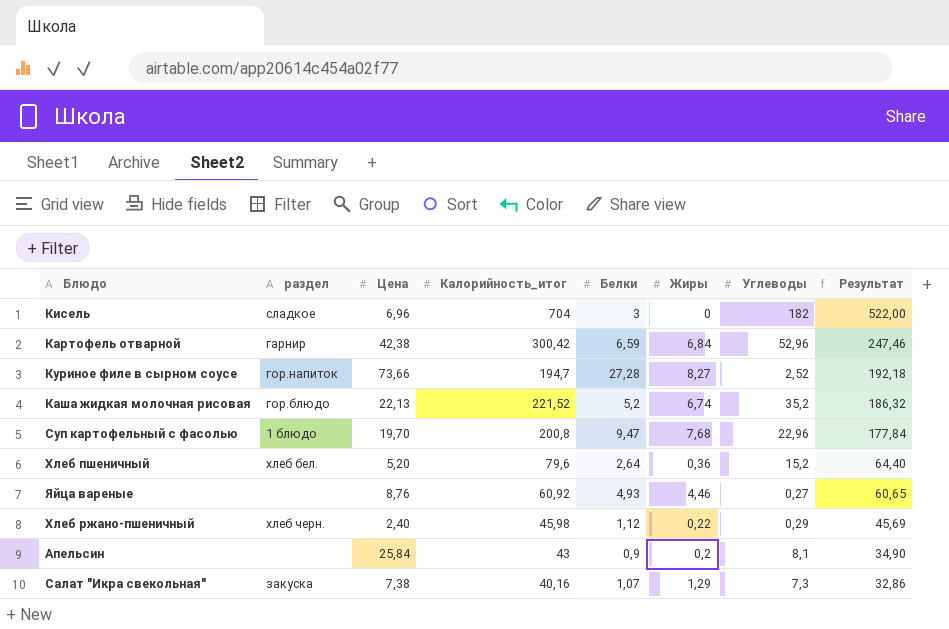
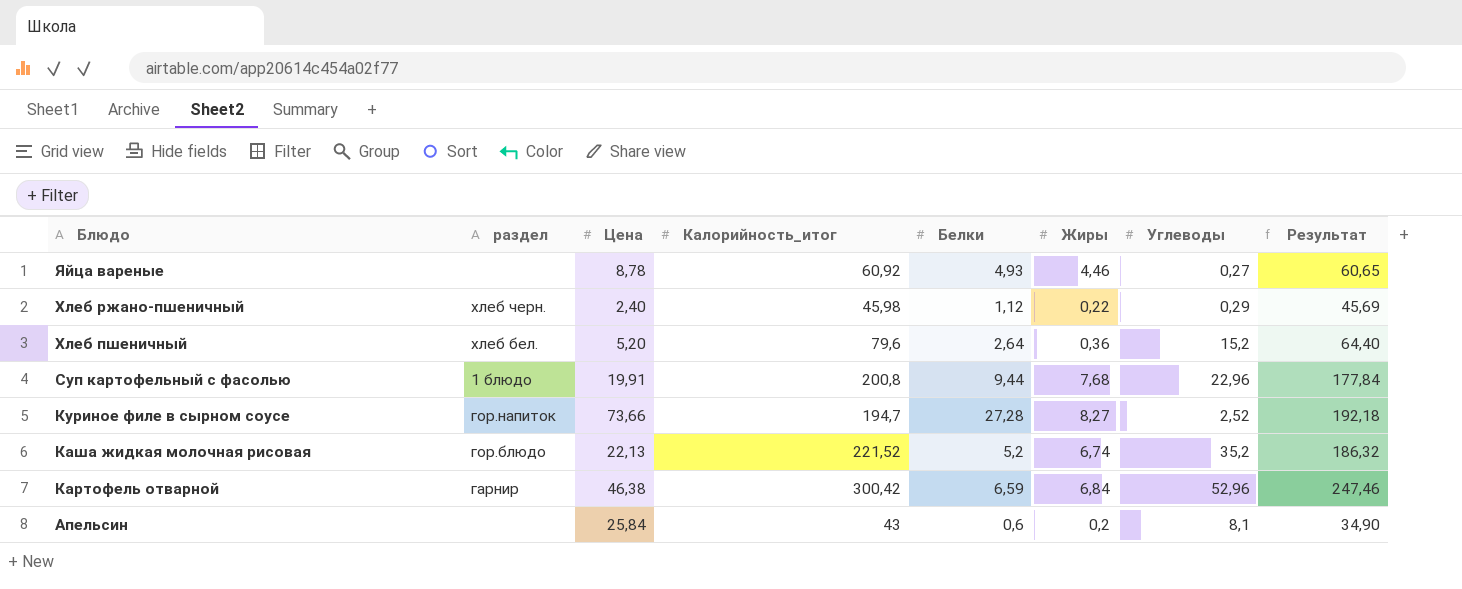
row order: Результат descending -> Блюдо descending
row Кисель: сладкое | 6,96 | 704 | 3 | 0 | 182 | 522,00 -> none
row Салат "Икра свекольная": закуска | 7,38 | 40,16 | 1,07 | 1,29 | 7,3 | 32,86 -> none
Яйца вареные | Цена: 8,76 -> 8,78
Суп картофельный с фасолью | Цена: 19,70 -> 19,91
Суп картофельный с фасолью | Белки: 9,47 -> 9,44
Картофель отварной | Цена: 42,38 -> 46,38
Апельсин | Белки: 0,9 -> 0,6

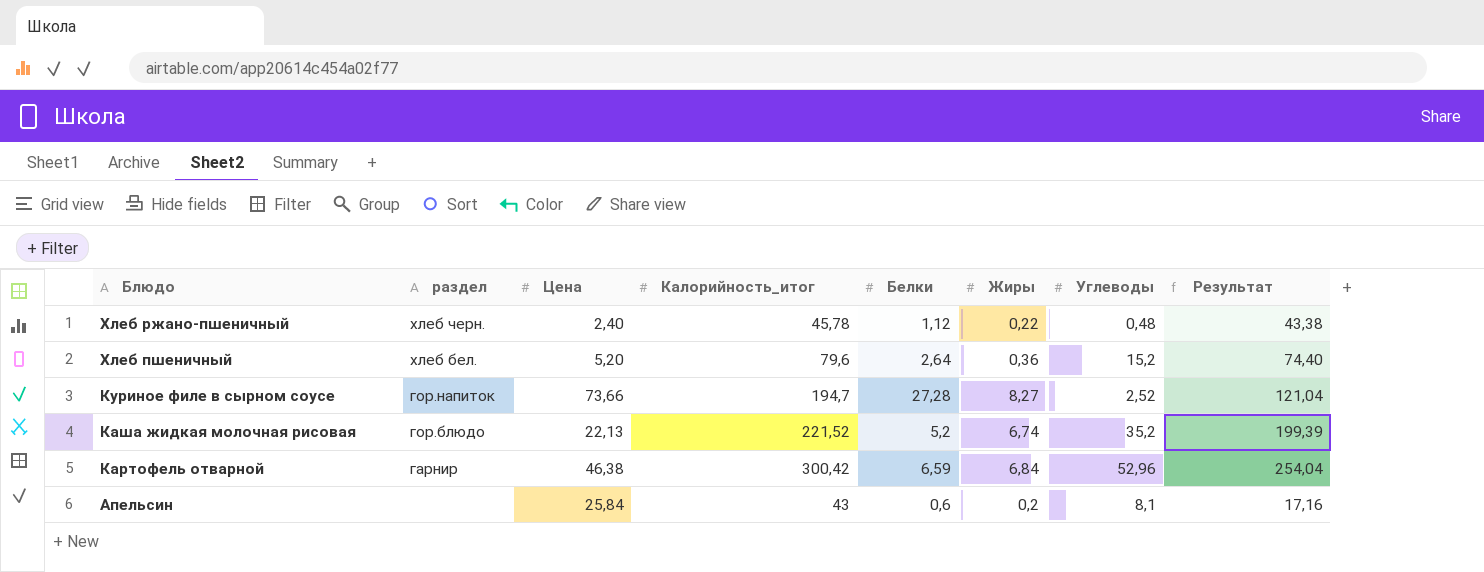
column Результат | formula: [Калорийность_итог] - [Углеводы] -> [Калорийность_итог] - [Цена]
row Яйца вареные: none | 8,78 | 60,92 | 4,93 | 4,46 | 0,27 | 60,65 -> none
row Суп картофельный с фасолью: 1 блюдо | 19,91 | 200,8 | 9,44 | 7,68 | 22,96 | 177,84 -> none
Хлеб ржано-пшеничный | Калорийность_итог: 45,98 -> 45,78
Хлеб ржано-пшеничный | Углеводы: 0,29 -> 0,48

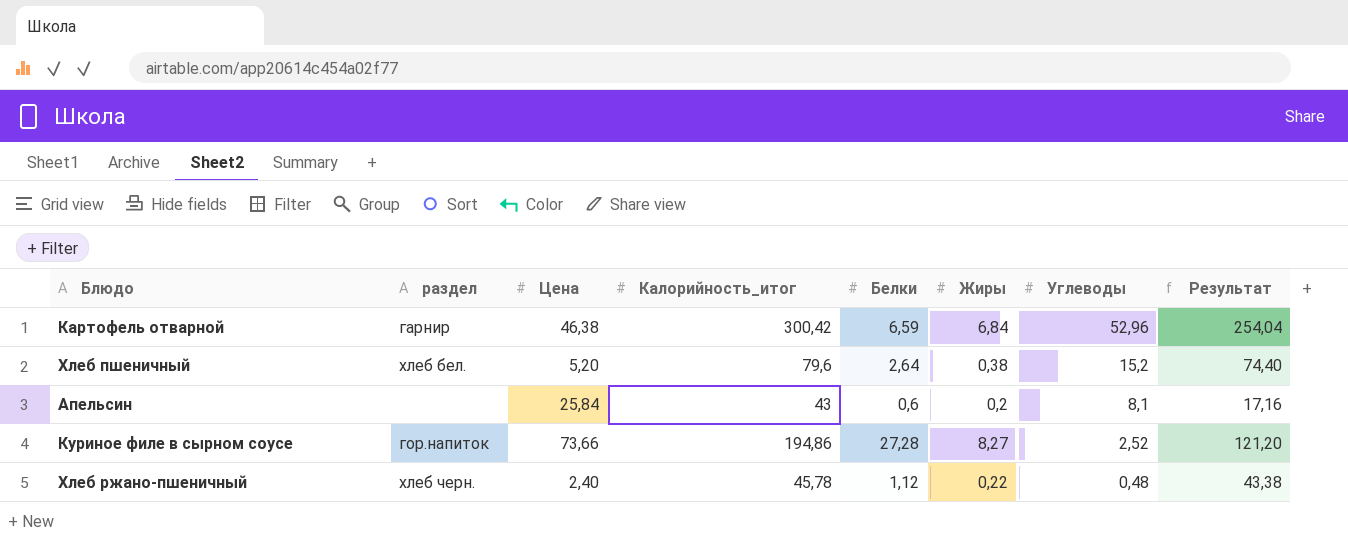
row order: Блюдо descending -> Углеводы descending
row Каша жидкая молочная рисовая: гор.блюдо | 22,13 | 221,52 | 5,2 | 6,74 | 35,2 | 199,39 -> none
Хлеб пшеничный | Жиры: 0,36 -> 0,38
Куриное филе в сырном соусе | Калорийность_итог: 194,7 -> 194,86
Куриное филе в сырном соусе | Результат: 121,04 -> 121,20

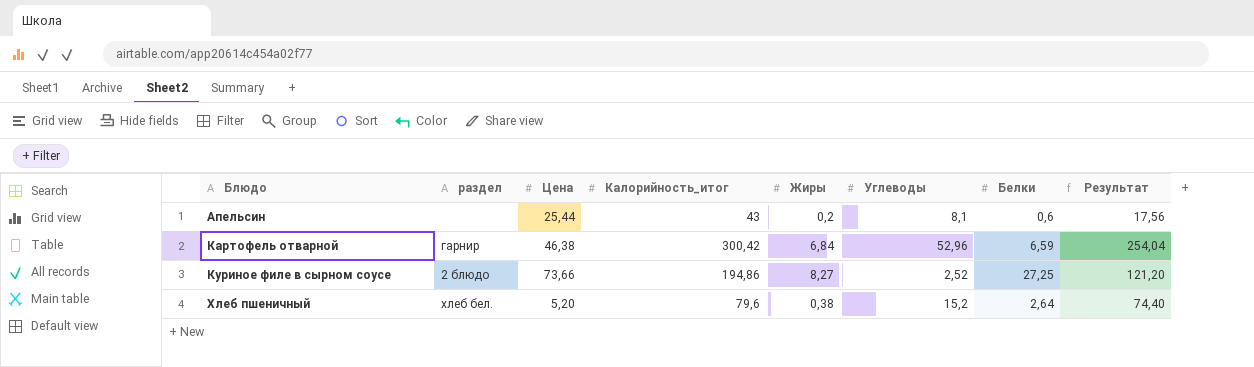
row order: Углеводы descending -> Блюдо ascending
column Белки | position: 5 -> 7
row Хлеб ржано-пшеничный: хлеб черн. | 2,40 | 45,78 | 1,12 | 0,22 | 0,48 | 43,38 -> none
Апельсин | Цена: 25,84 -> 25,44
Апельсин | Результат: 17,16 -> 17,56
Куриное филе в сырном соусе | раздел: гор.напиток -> 2 блюдо
Куриное филе в сырном соусе | Белки: 27,28 -> 27,25

